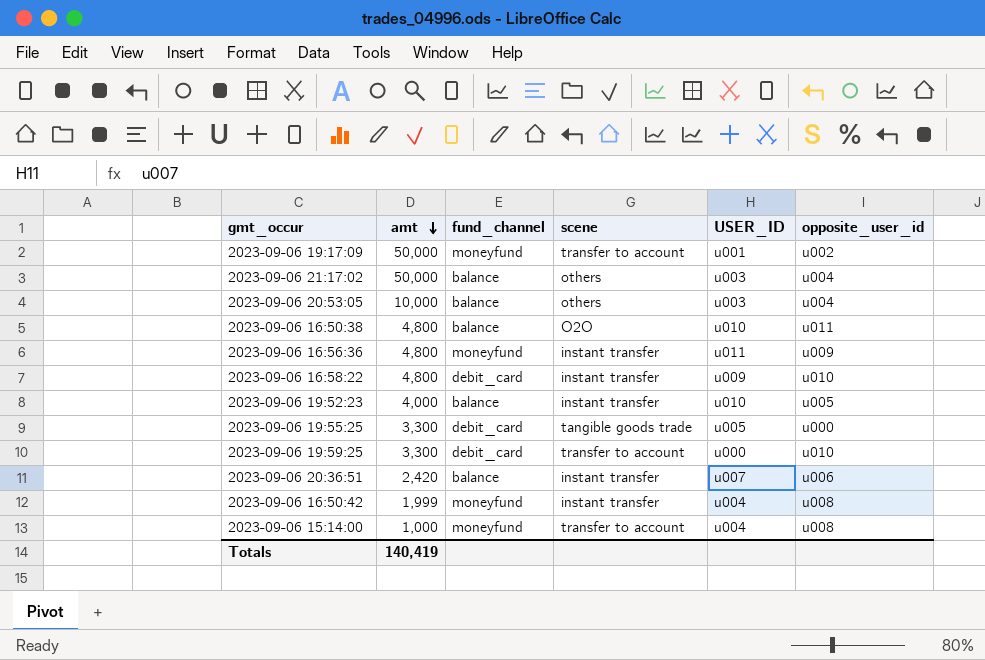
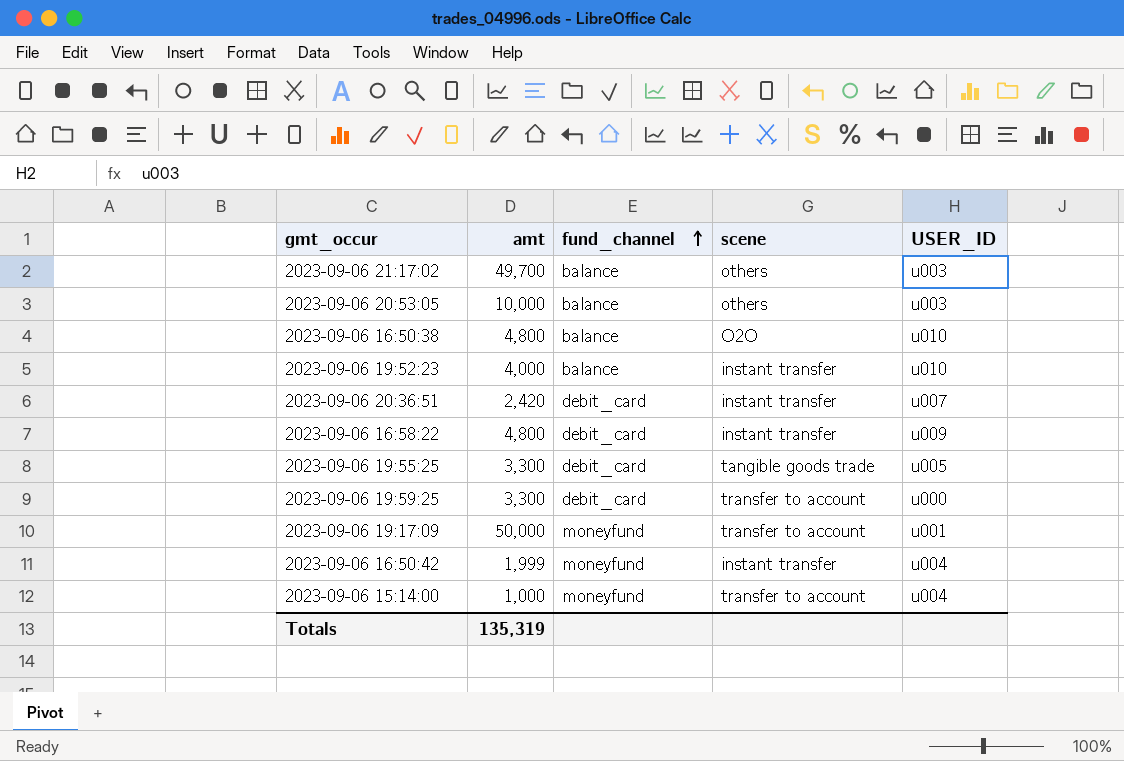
row order: amt descending -> fund_channel ascending
column opposite_user_id | position: 6 -> none
row 2023-09-06 16:56:36: 4,800 | moneyfund | instant transfer | u011 | u009 -> none
2023-09-06 21:17:02 | amt: 50,000 -> 49,700
2023-09-06 20:36:51 | fund_channel: balance -> debit_card
Totals | amt: 140,419 -> 135,319

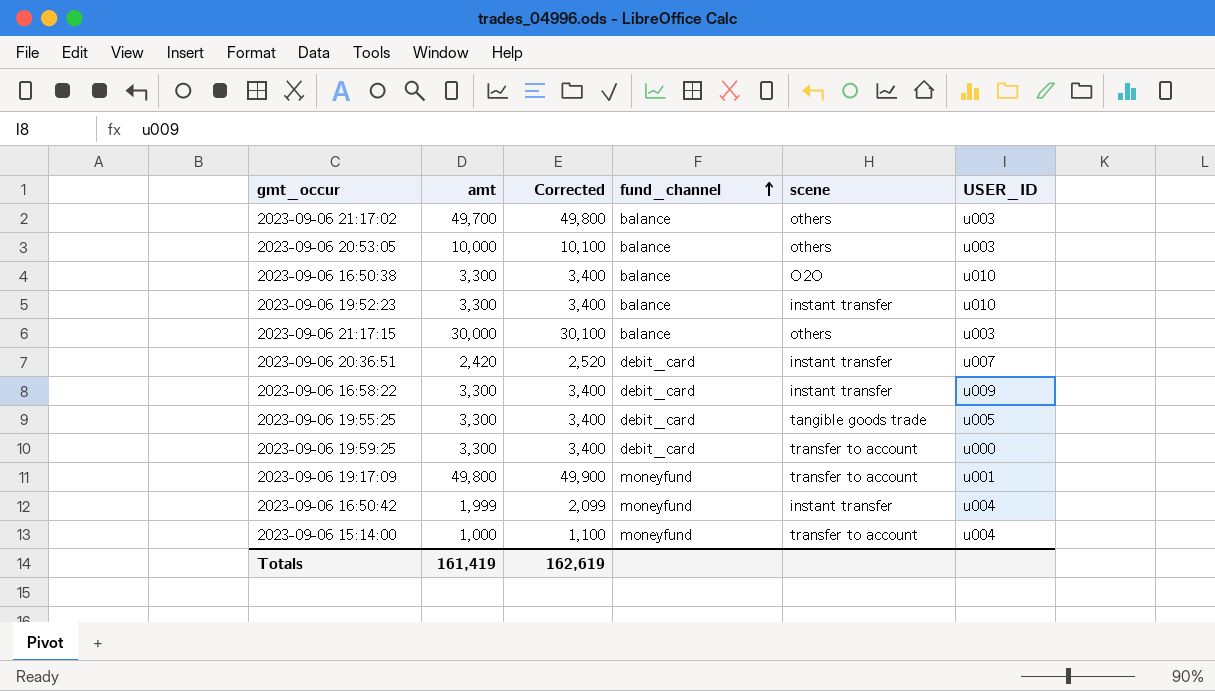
column Corrected | formula: none -> [amt] + 100
2023-09-06 16:50:38 | amt: 4,800 -> 3,300
2023-09-06 19:52:23 | amt: 4,000 -> 3,300
row 2023-09-06 21:17:15: none -> 30,000 | 30,100 | balance | others | u003
2023-09-06 16:58:22 | amt: 4,800 -> 3,300
2023-09-06 19:17:09 | amt: 50,000 -> 49,800
Totals | amt: 135,319 -> 161,419

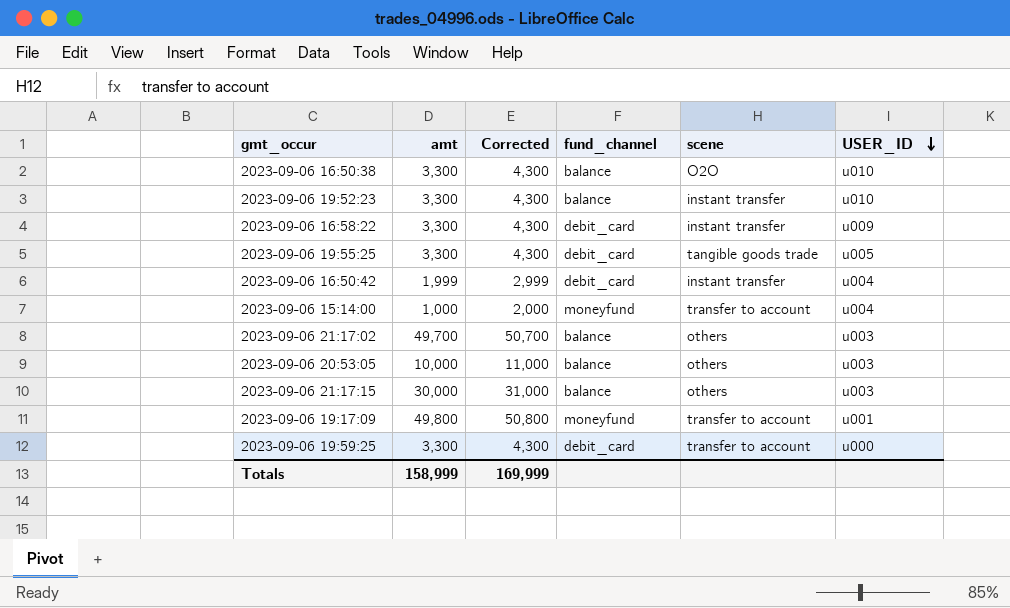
row order: fund_channel ascending -> USER_ID descending
column Corrected | formula: [amt] + 100 -> [amt] + 1000
row 2023-09-06 20:36:51: 2,420 | 2,520 | debit_card | instant transfer | u007 -> none
2023-09-06 16:50:42 | fund_channel: moneyfund -> debit_card
Totals | amt: 161,419 -> 158,999
Totals | Corrected: 162,619 -> 169,999

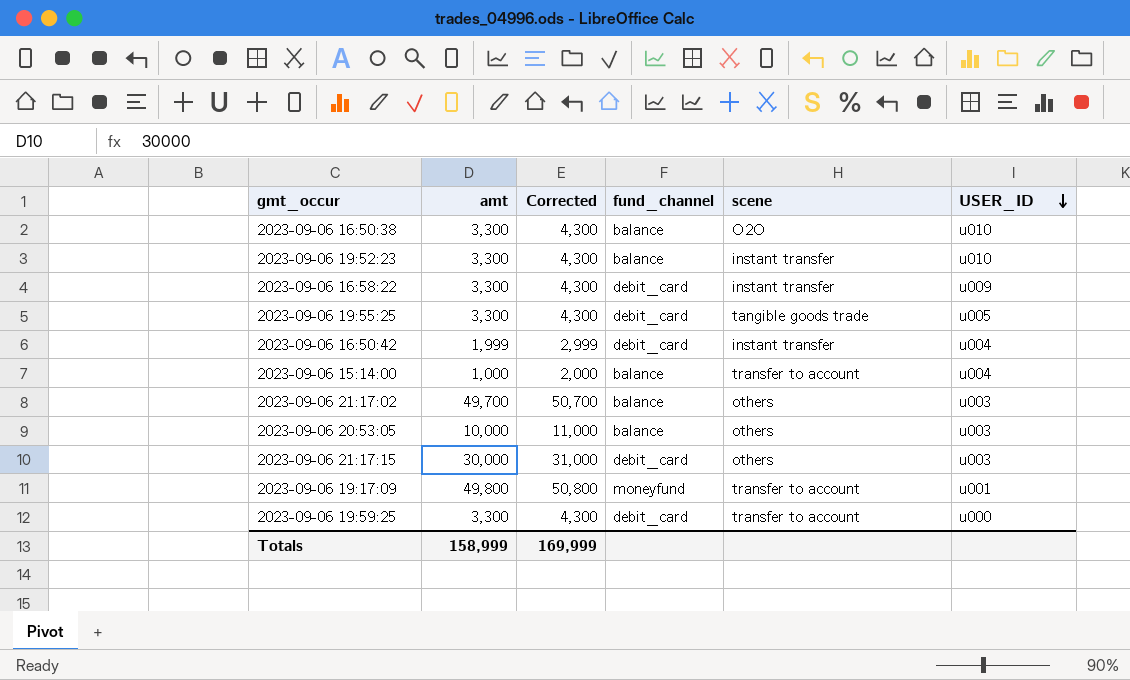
2023-09-06 15:14:00 | fund_channel: moneyfund -> balance
2023-09-06 21:17:15 | fund_channel: balance -> debit_card

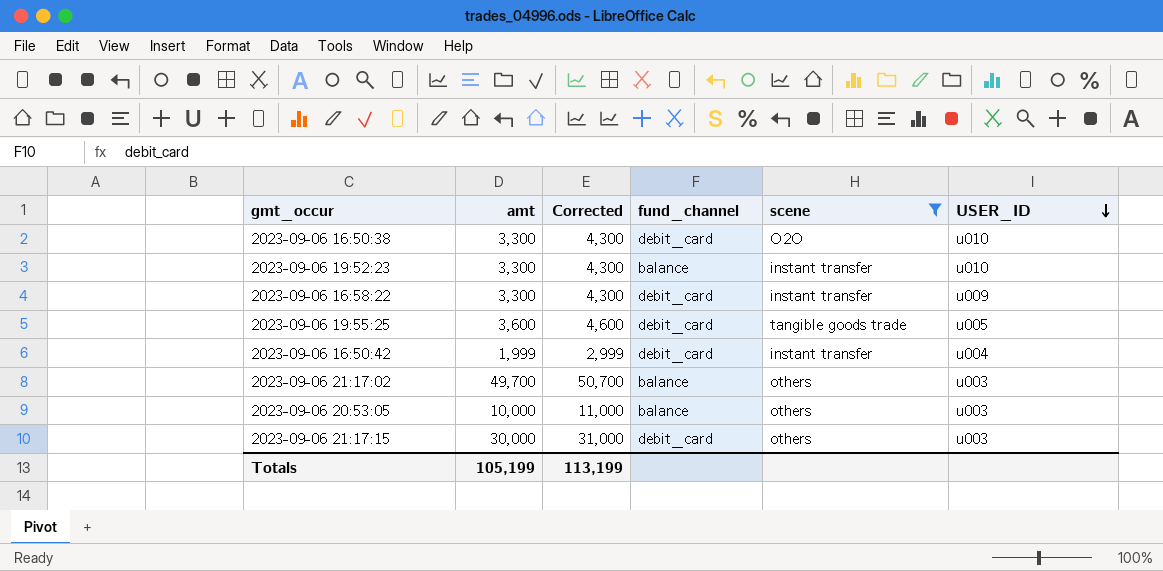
filter: none -> scene != transfer to account
2023-09-06 16:50:38 | fund_channel: balance -> debit_card
2023-09-06 19:55:25 | amt: 3,300 -> 3,600
2023-09-06 19:55:25 | Corrected: 4,300 -> 4,600
Totals | amt: 158,999 -> 105,199
Totals | Corrected: 169,999 -> 113,199

